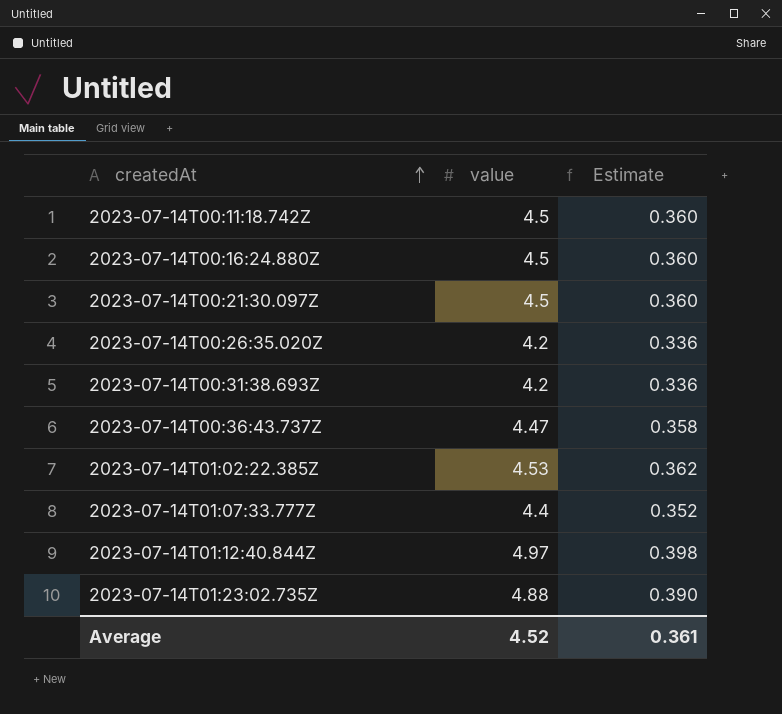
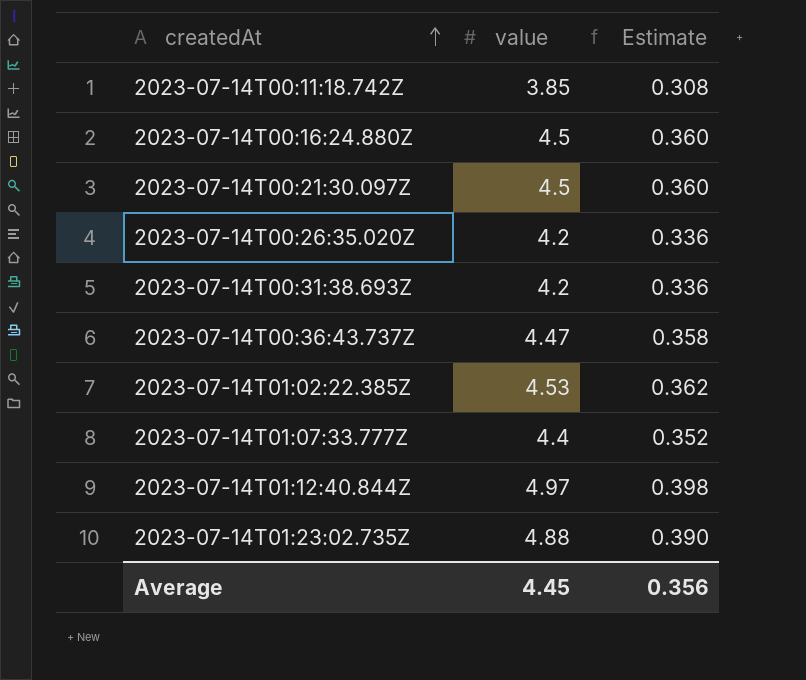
2023-07-14T00:11:18.742Z | value: 4.5 -> 3.85
2023-07-14T00:11:18.742Z | Estimate: 0.360 -> 0.308
Average | value: 4.52 -> 4.45
Average | Estimate: 0.361 -> 0.356

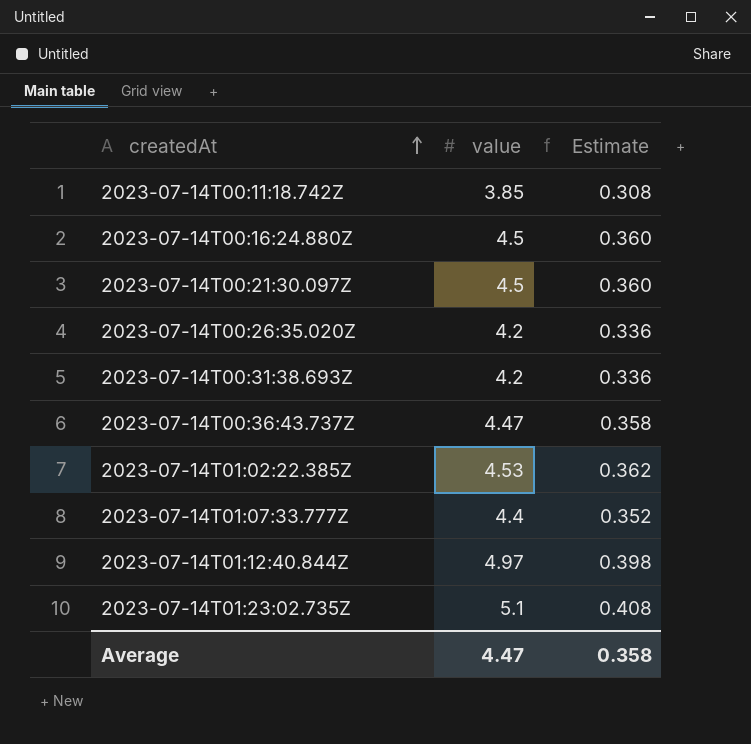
2023-07-14T01:23:02.735Z | value: 4.88 -> 5.1
2023-07-14T01:23:02.735Z | Estimate: 0.390 -> 0.408
Average | value: 4.45 -> 4.47
Average | Estimate: 0.356 -> 0.358

